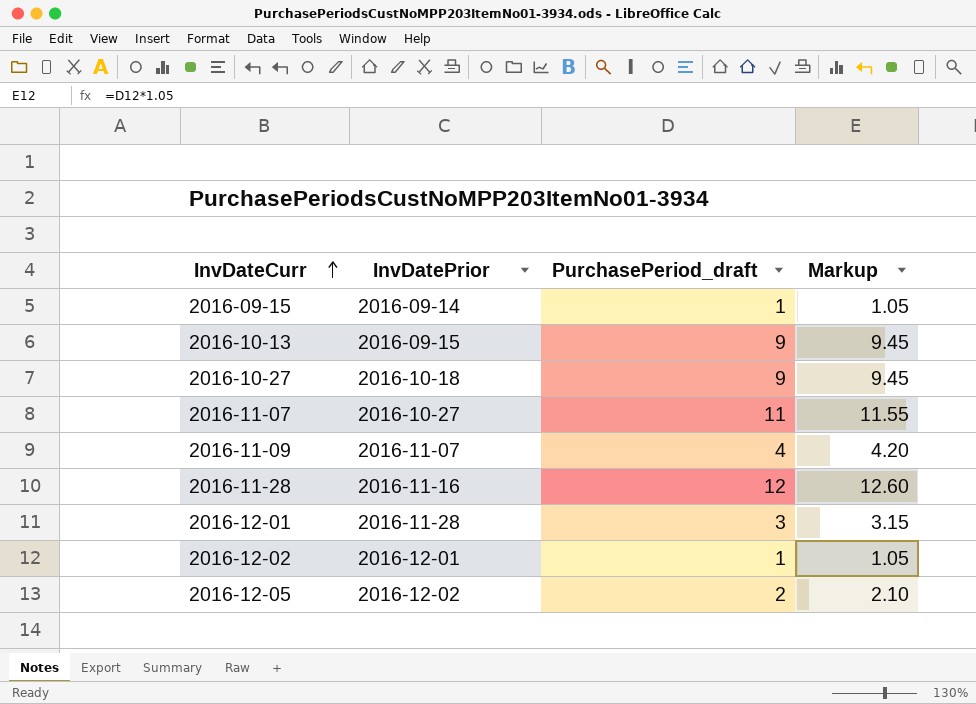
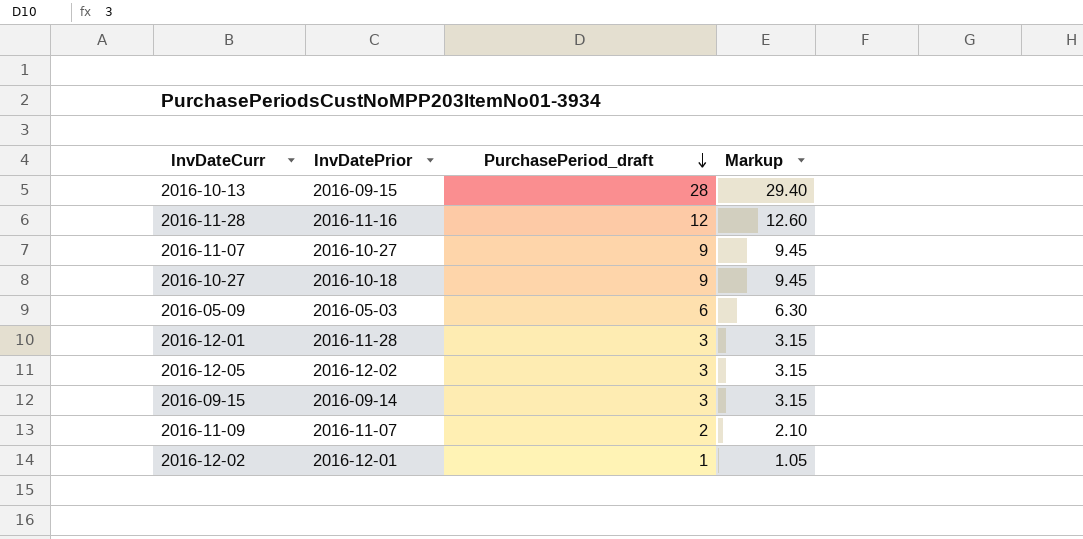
row order: InvDateCurr ascending -> PurchasePeriod_draft descending
2016-10-13 | PurchasePeriod_draft: 9 -> 28
2016-10-13 | Markup: 9.45 -> 29.40
2016-11-07 | PurchasePeriod_draft: 11 -> 9
2016-11-07 | Markup: 11.55 -> 9.45
row 2016-05-09: none -> 2016-05-03 | 6 | 6.30
2016-12-05 | PurchasePeriod_draft: 2 -> 3
2016-12-05 | Markup: 2.10 -> 3.15
2016-09-15 | PurchasePeriod_draft: 1 -> 3
2016-09-15 | Markup: 1.05 -> 3.15
2016-11-09 | PurchasePeriod_draft: 4 -> 2
2016-11-09 | Markup: 4.20 -> 2.10

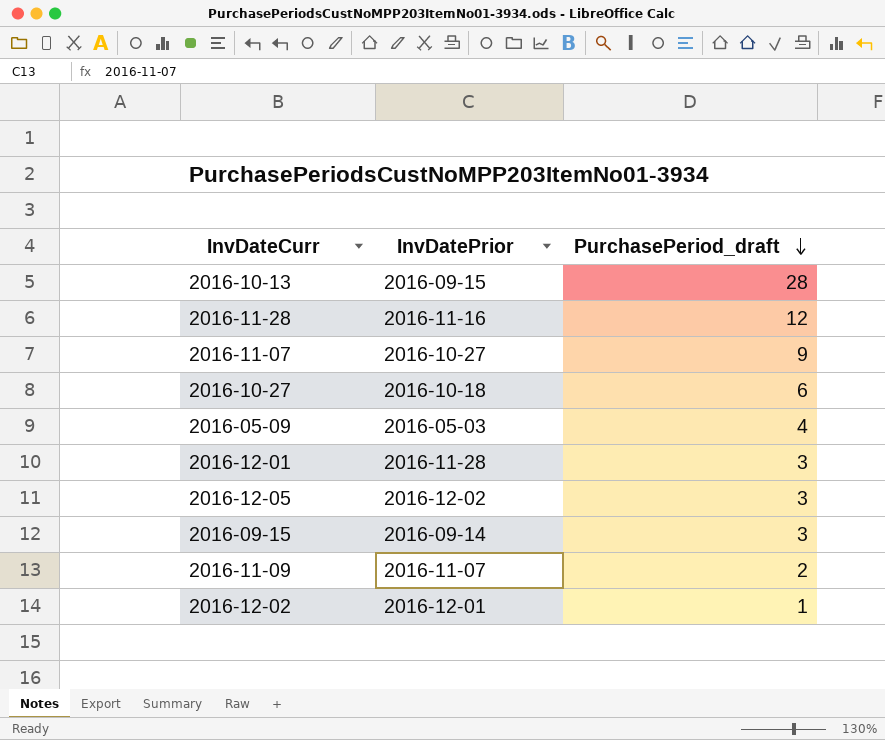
column Markup | formula: [PurchasePeriod_draft] * 1.05 -> none
2016-10-27 | PurchasePeriod_draft: 9 -> 6
2016-05-09 | PurchasePeriod_draft: 6 -> 4

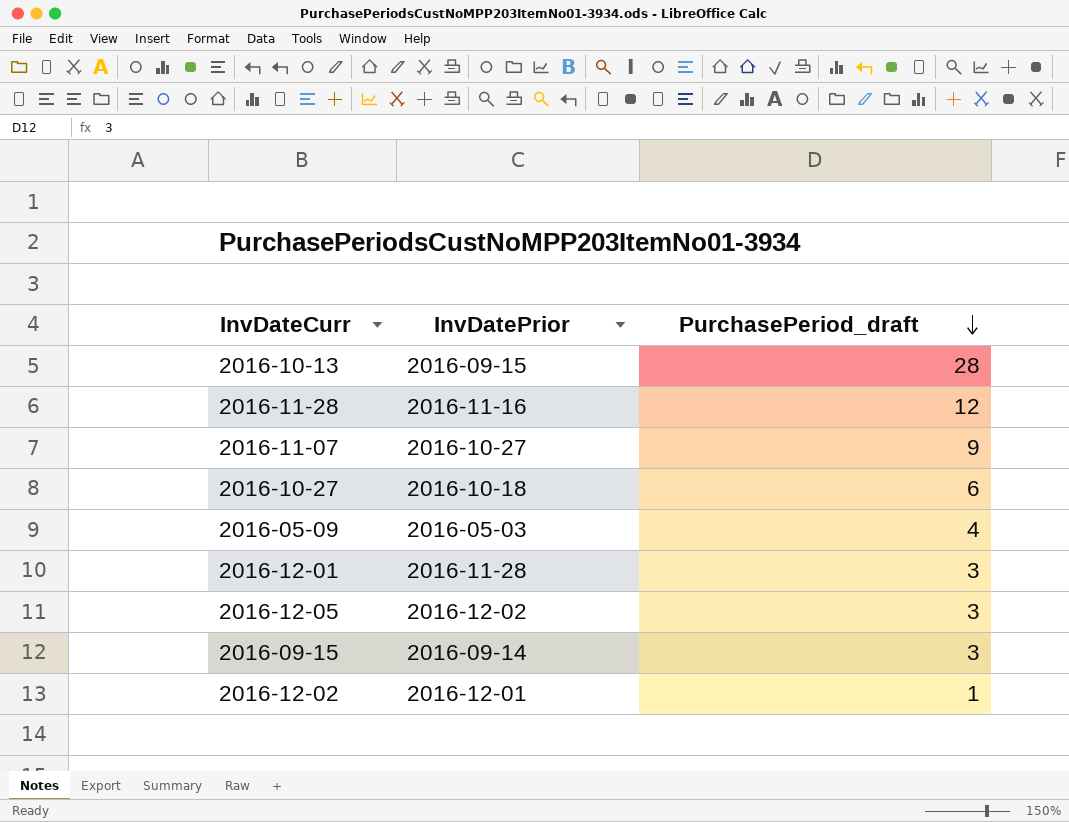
row 2016-11-09: 2016-11-07 | 2 -> none

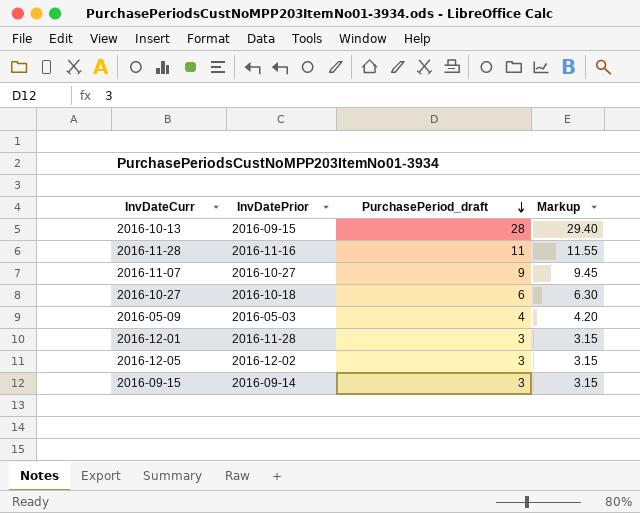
column Markup | formula: none -> [PurchasePeriod_draft] * 1.05
row 2016-12-02: 2016-12-01 | 1 -> none
2016-11-28 | PurchasePeriod_draft: 12 -> 11

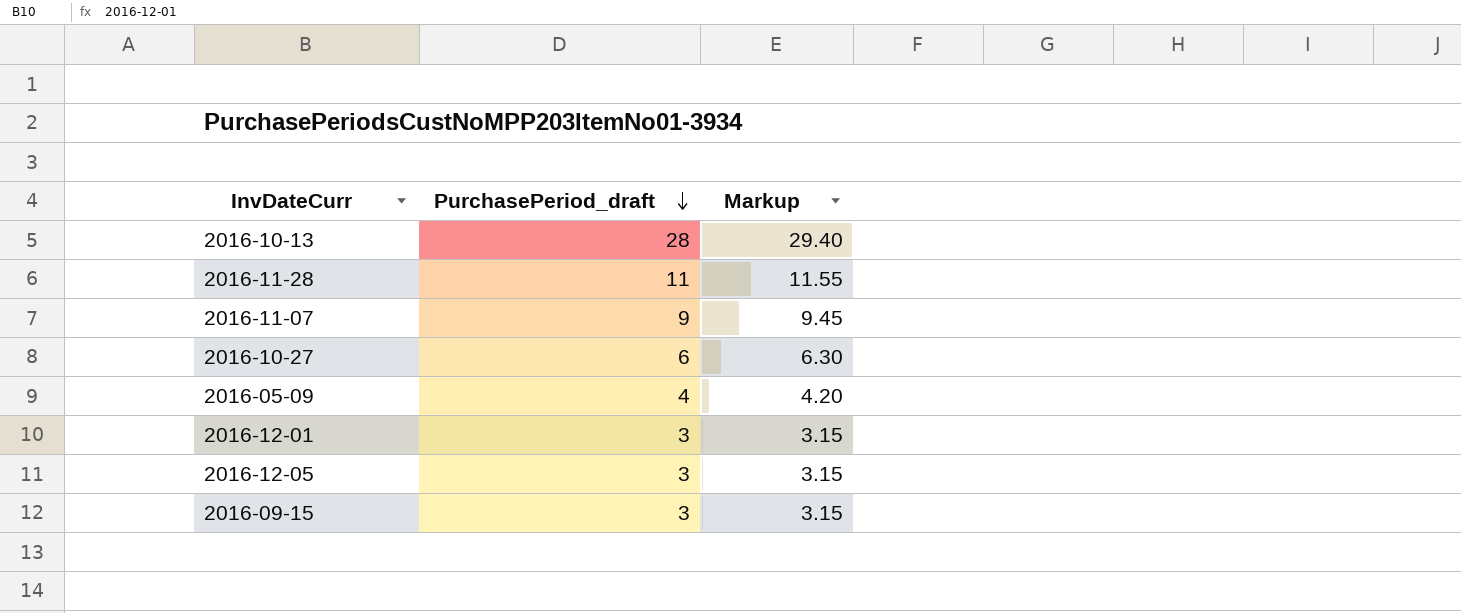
column InvDatePrior | position: 2 -> none

